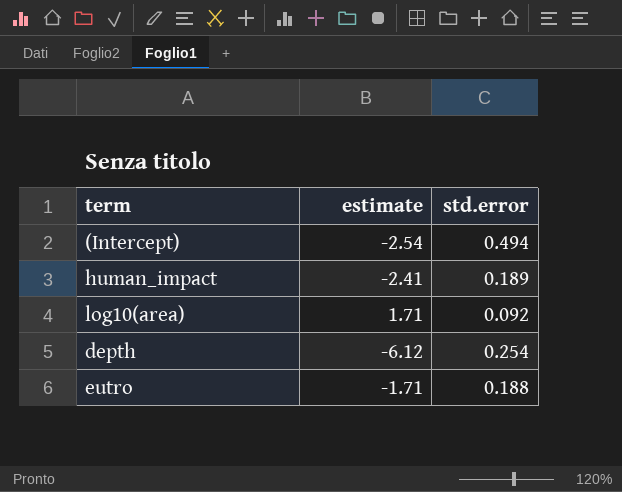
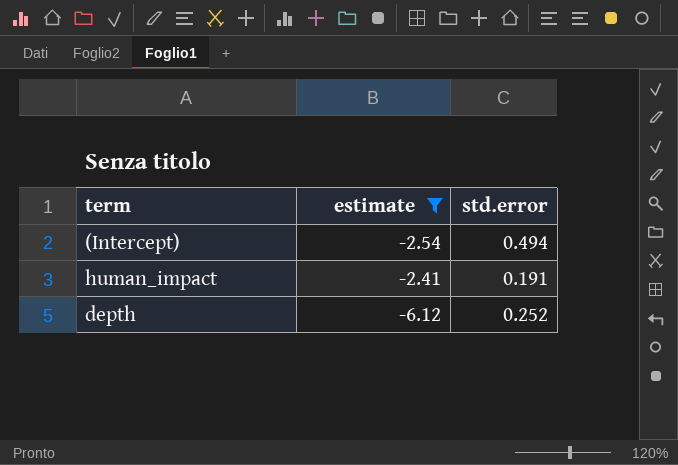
filter: none -> estimate <= -2.41
human_impact | std.error: 0.189 -> 0.191
depth | std.error: 0.254 -> 0.252

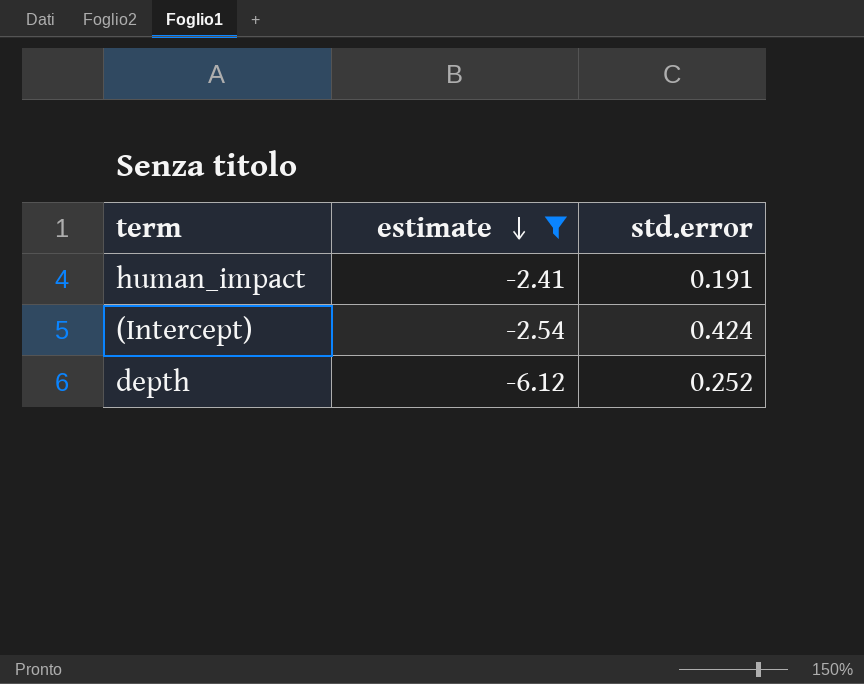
row order: none -> estimate descending
(Intercept) | std.error: 0.494 -> 0.424

